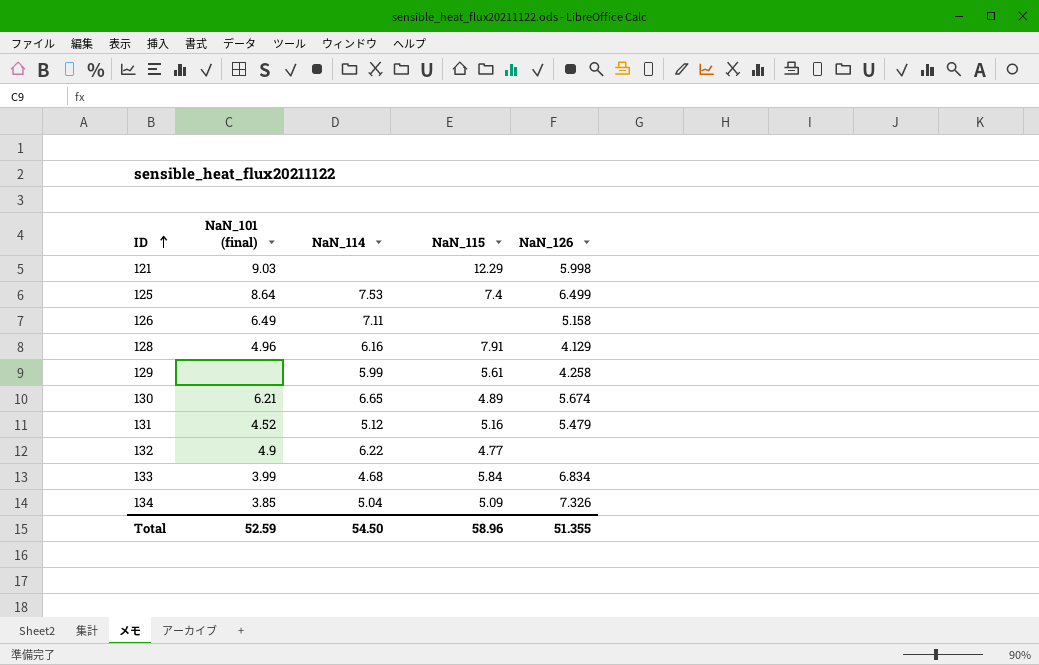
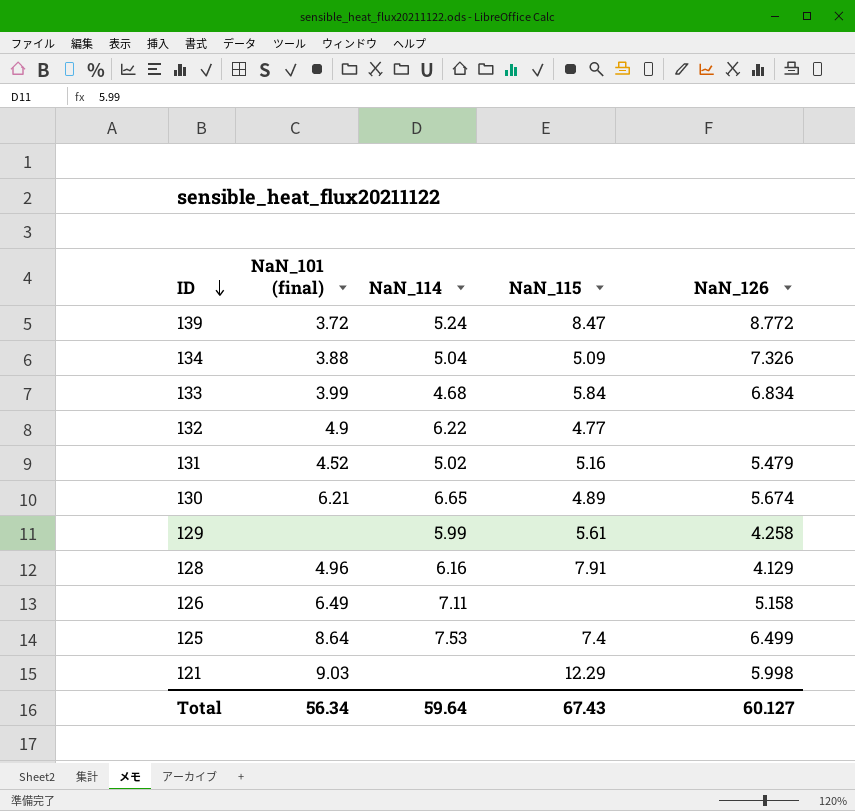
row order: ID ascending -> ID descending
row 139: none -> 3.72 | 5.24 | 8.47 | 8.772
134 | NaN_101 (final): 3.85 -> 3.88
131 | NaN_114: 5.12 -> 5.02
Total | NaN_101 (final): 52.59 -> 56.34
Total | NaN_114: 54.50 -> 59.64
Total | NaN_115: 58.96 -> 67.43
Total | NaN_126: 51.355 -> 60.127

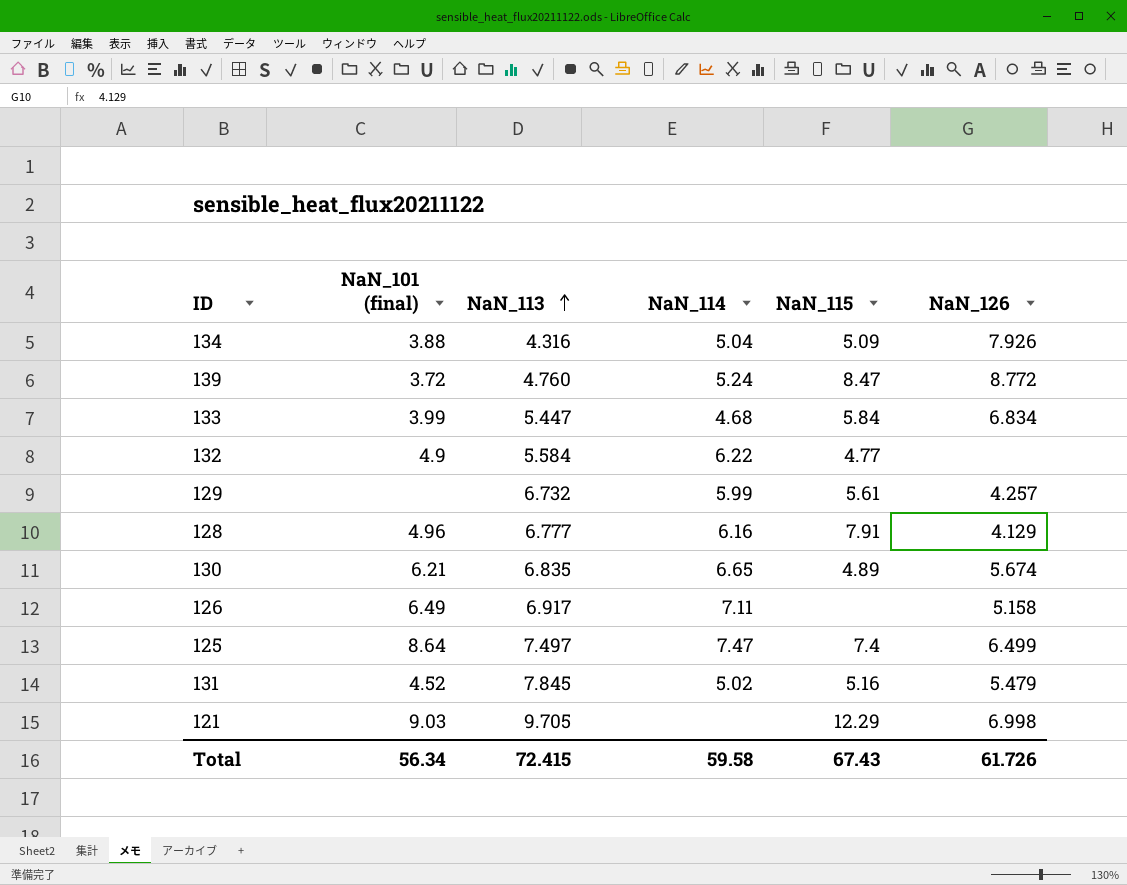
row order: ID descending -> NaN_113 ascending
column NaN_113 | position: none -> 3
134 | NaN_126: 7.326 -> 7.926
129 | NaN_126: 4.258 -> 4.257
125 | NaN_114: 7.53 -> 7.47
121 | NaN_126: 5.998 -> 6.998
Total | NaN_114: 59.64 -> 59.58
Total | NaN_126: 60.127 -> 61.726

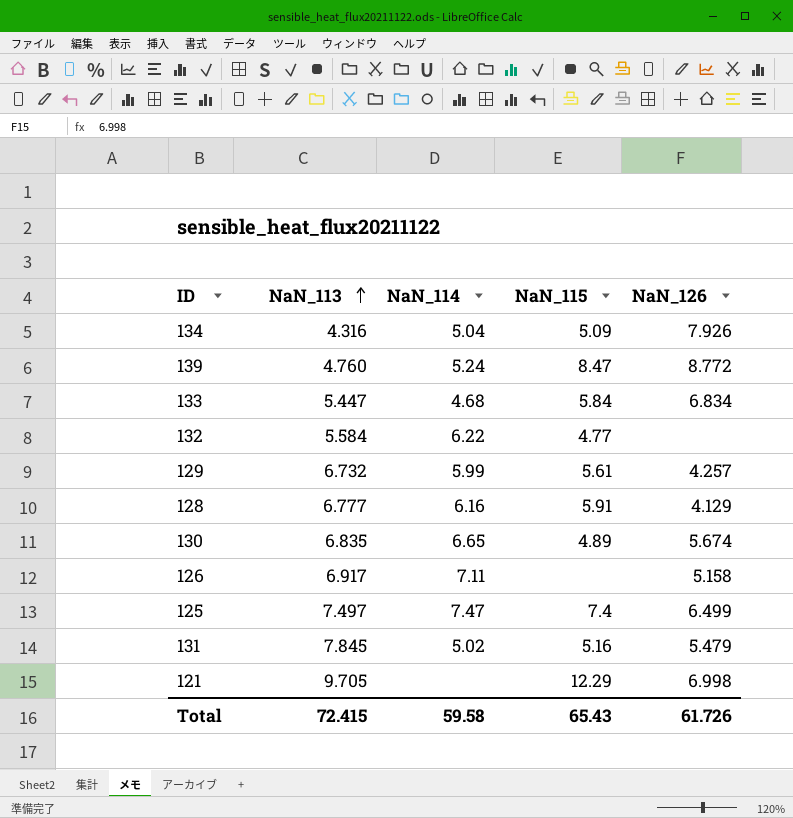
column NaN_101 (final) | position: 2 -> none
128 | NaN_115: 7.91 -> 5.91
Total | NaN_115: 67.43 -> 65.43

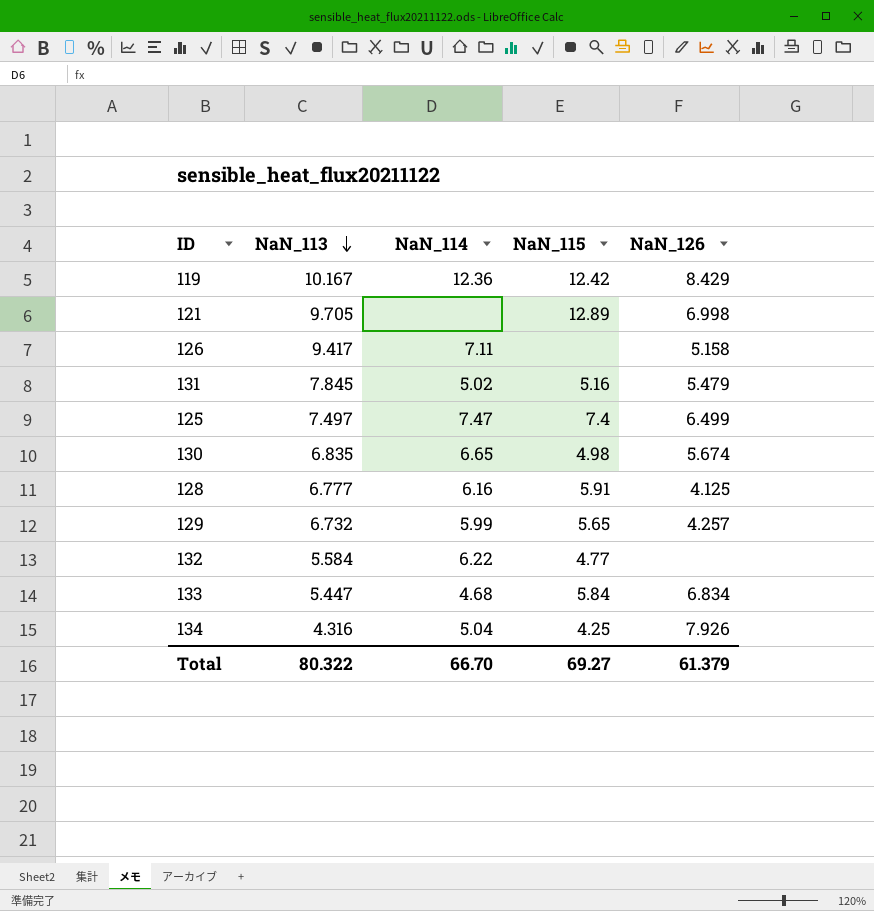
row order: NaN_113 ascending -> NaN_113 descending
row 139: 4.760 | 5.24 | 8.47 | 8.772 -> none
row 119: none -> 10.167 | 12.36 | 12.42 | 8.429
121 | NaN_115: 12.29 -> 12.89
126 | NaN_113: 6.917 -> 9.417
130 | NaN_115: 4.89 -> 4.98
128 | NaN_126: 4.129 -> 4.125
129 | NaN_115: 5.61 -> 5.65
134 | NaN_115: 5.09 -> 4.25
Total | NaN_113: 72.415 -> 80.322
Total | NaN_114: 59.58 -> 66.70
Total | NaN_115: 65.43 -> 69.27
Total | NaN_126: 61.726 -> 61.379

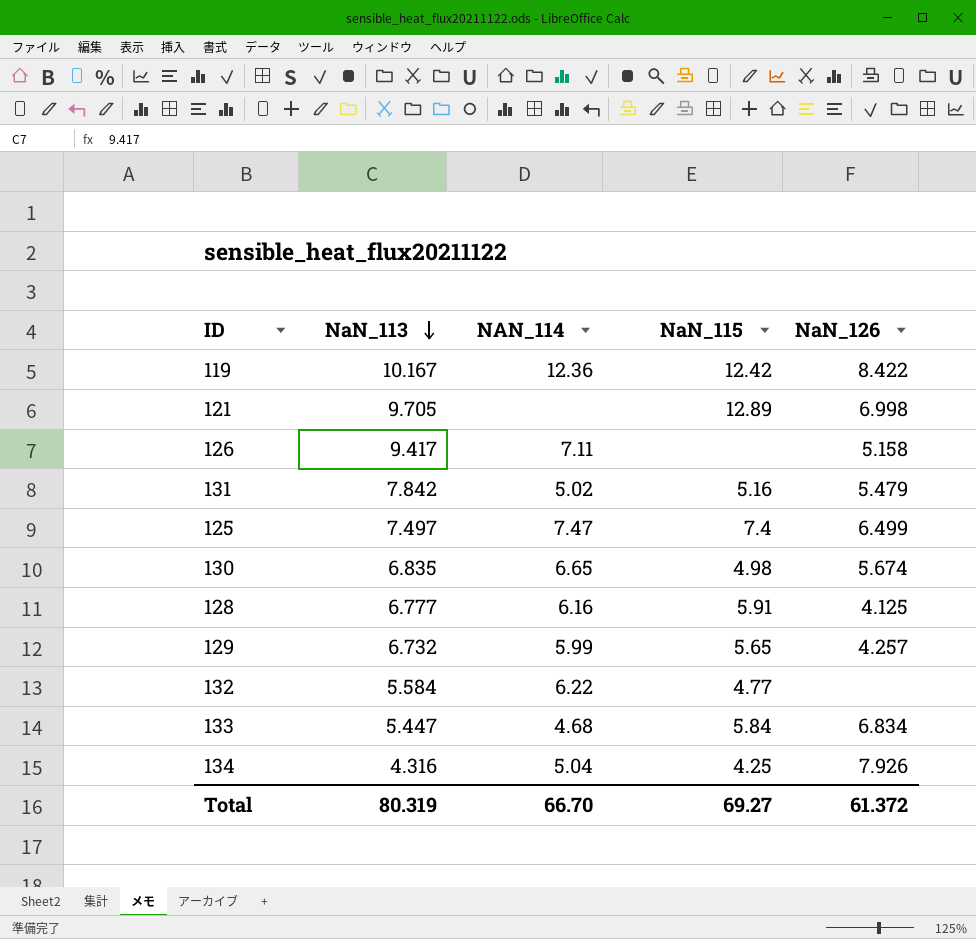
column name: NaN_114 -> NAN_114
119 | NaN_126: 8.429 -> 8.422
131 | NaN_113: 7.845 -> 7.842
Total | NaN_113: 80.322 -> 80.319
Total | NaN_126: 61.379 -> 61.372

